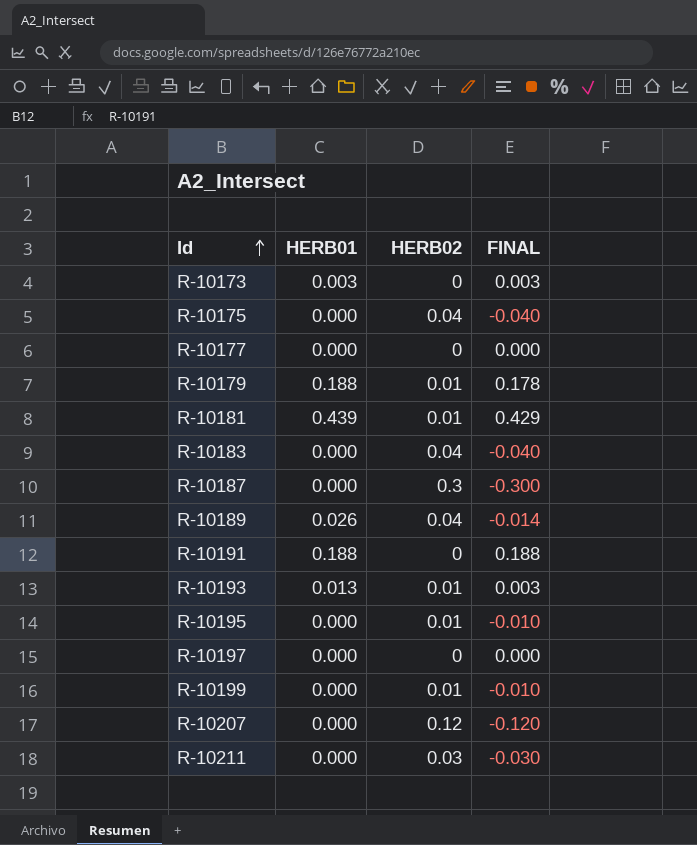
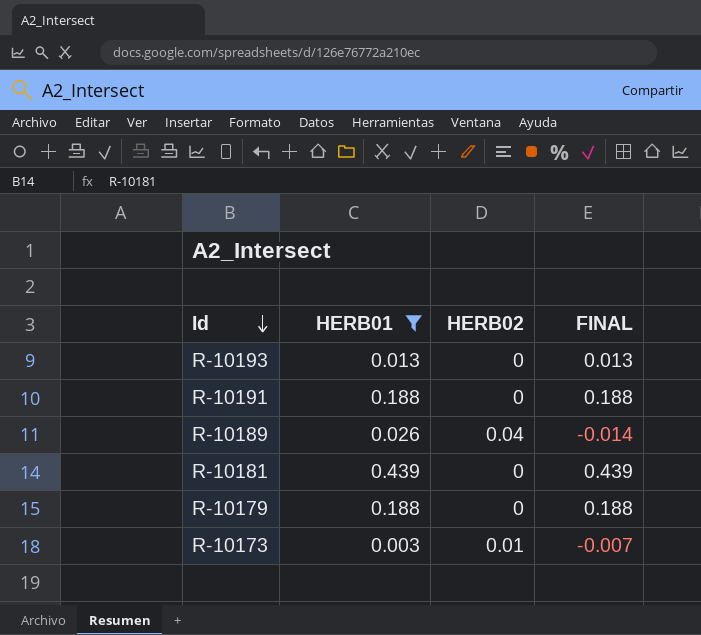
filter: none -> HERB01 != 0.000
row order: Id ascending -> Id descending
R-10193 | HERB02: 0.01 -> 0
R-10193 | FINAL: 0.003 -> 0.013
R-10181 | HERB02: 0.01 -> 0
R-10181 | FINAL: 0.429 -> 0.439
R-10179 | HERB02: 0.01 -> 0
R-10179 | FINAL: 0.178 -> 0.188
R-10173 | HERB02: 0 -> 0.01
R-10173 | FINAL: 0.003 -> -0.007

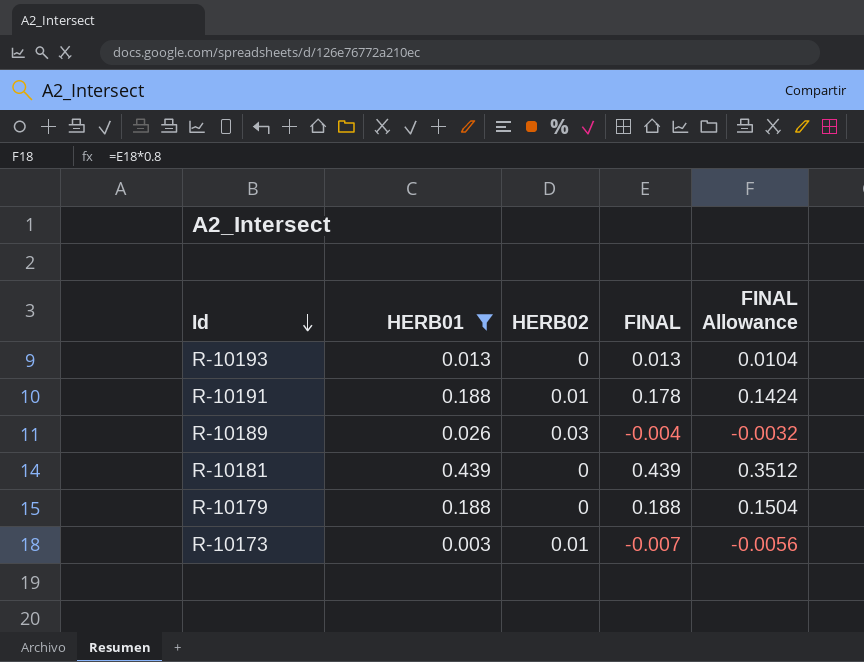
column FINAL Allowance | formula: none -> [FINAL] * 0.8
R-10191 | HERB02: 0 -> 0.01
R-10191 | FINAL: 0.188 -> 0.178
R-10189 | HERB02: 0.04 -> 0.03
R-10189 | FINAL: -0.014 -> -0.004

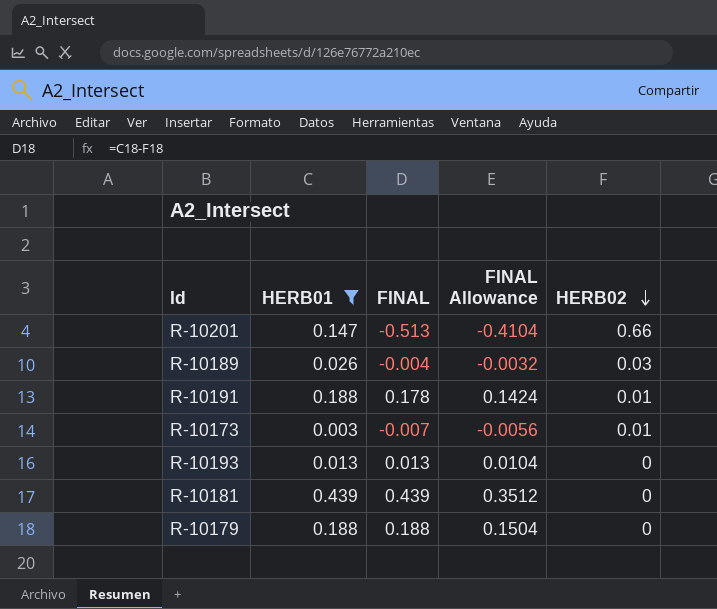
row order: Id descending -> HERB02 descending
column HERB02 | position: 3 -> 5
row R-10201: none -> 0.147 | -0.513 | -0.4104 | 0.66

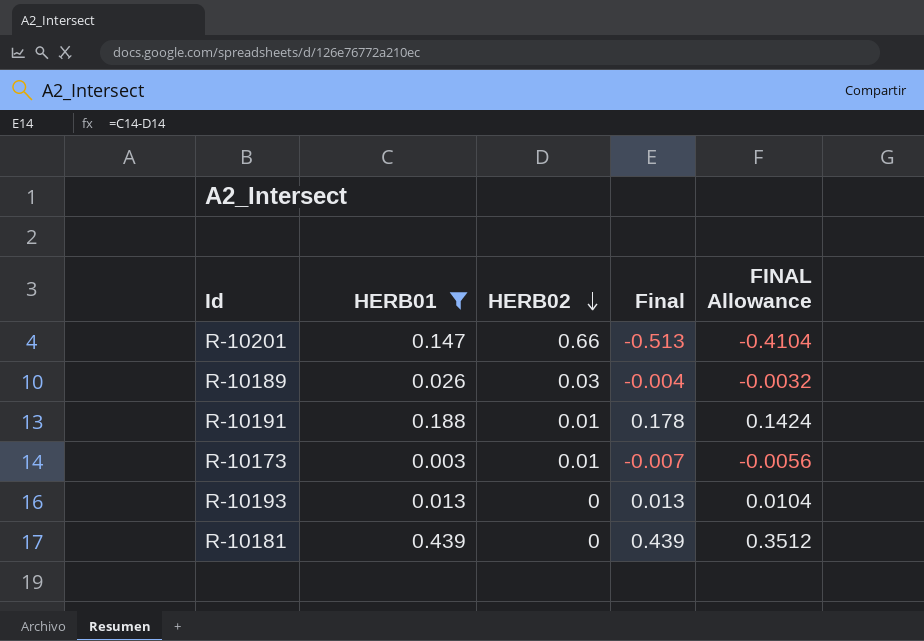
column HERB02 | position: 5 -> 3
column name: FINAL -> Final
row R-10179: 0.188 | 0.188 | 0.1504 | 0 -> none

